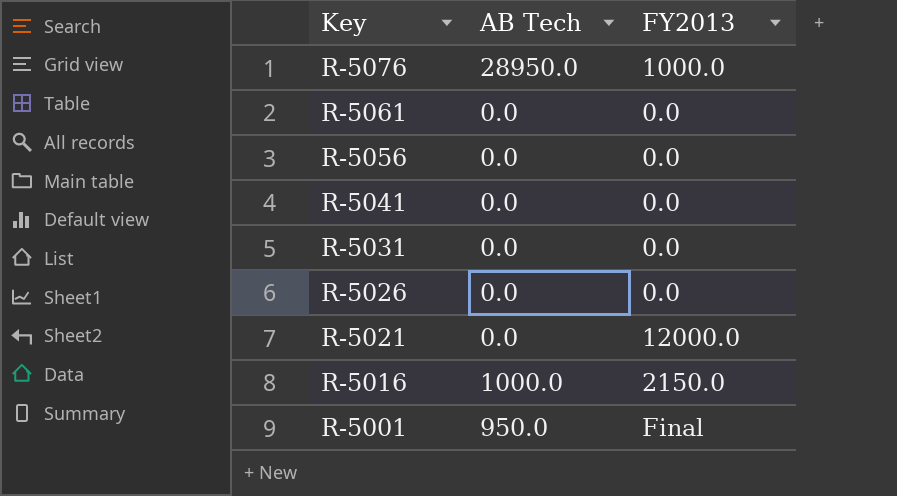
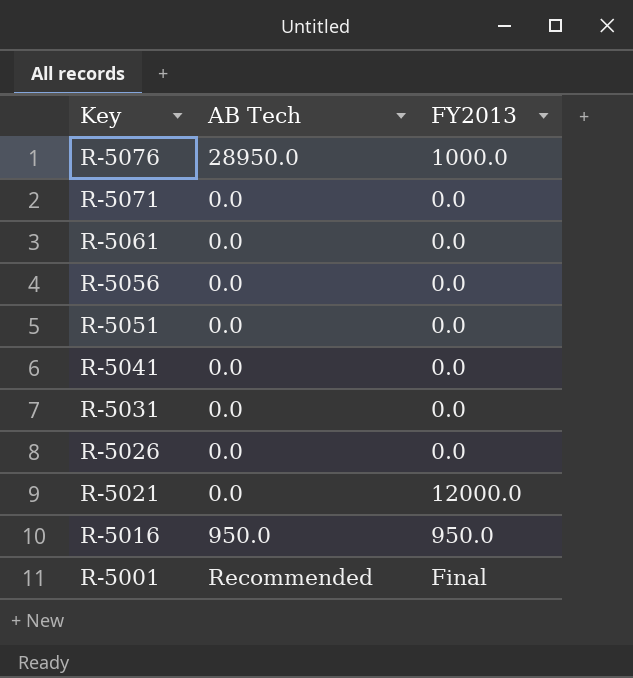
row R-5071: none -> 0.0 | 0.0
row R-5051: none -> 0.0 | 0.0
R-5016 | AB Tech: 1000.0 -> 950.0
R-5016 | FY2013: 2150.0 -> 950.0
R-5001 | AB Tech: 950.0 -> Recommended

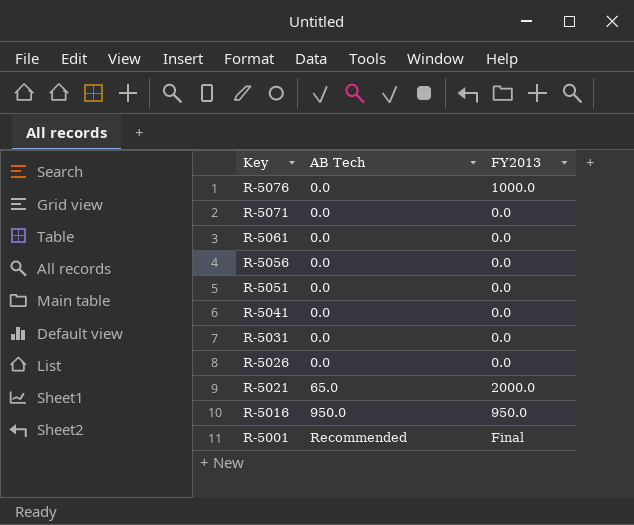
R-5076 | AB Tech: 28950.0 -> 0.0
R-5021 | AB Tech: 0.0 -> 65.0
R-5021 | FY2013: 12000.0 -> 2000.0

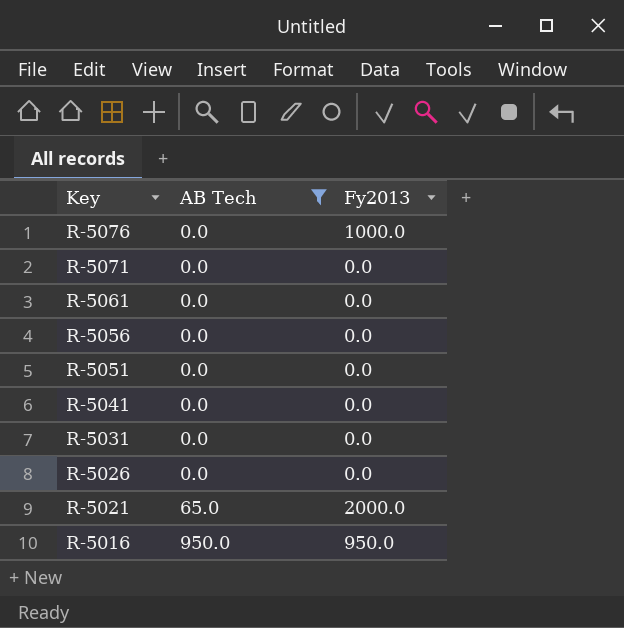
filter: none -> AB Tech != Recommended
column name: FY2013 -> Fy2013

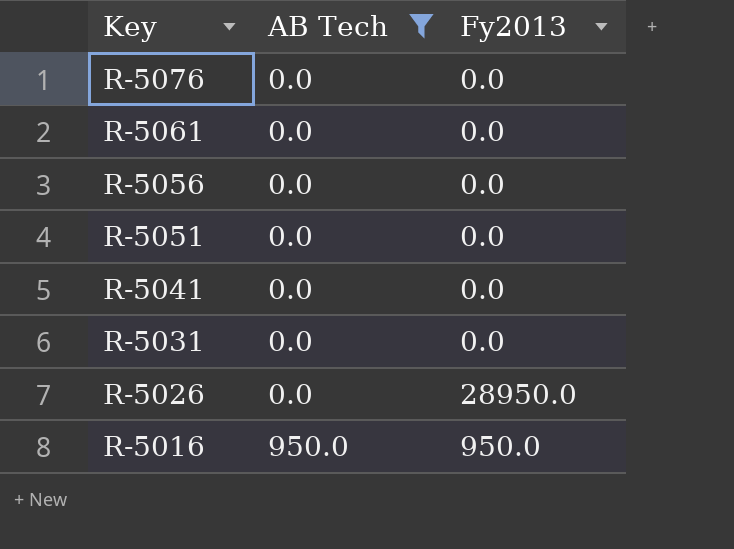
row R-5071: 0.0 | 0.0 -> none
row R-5021: 65.0 | 2000.0 -> none
R-5076 | Fy2013: 1000.0 -> 0.0
R-5026 | Fy2013: 0.0 -> 28950.0

